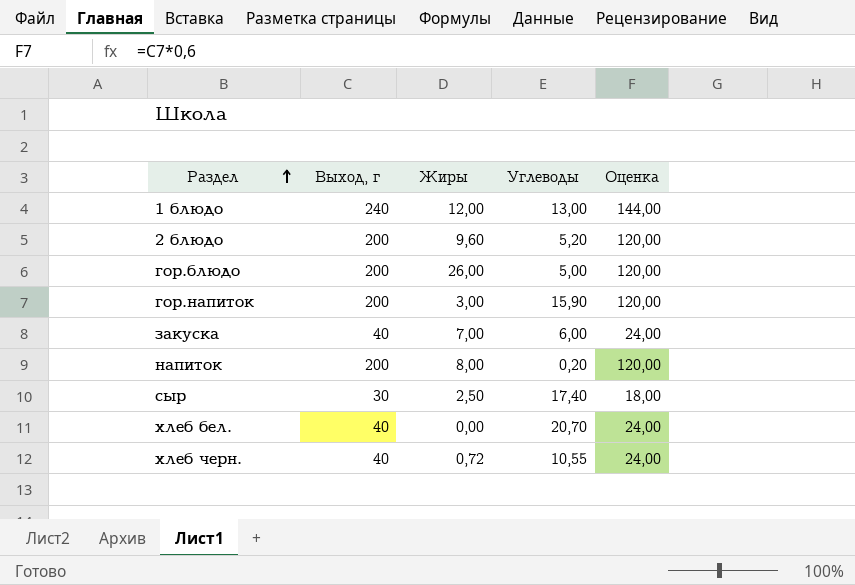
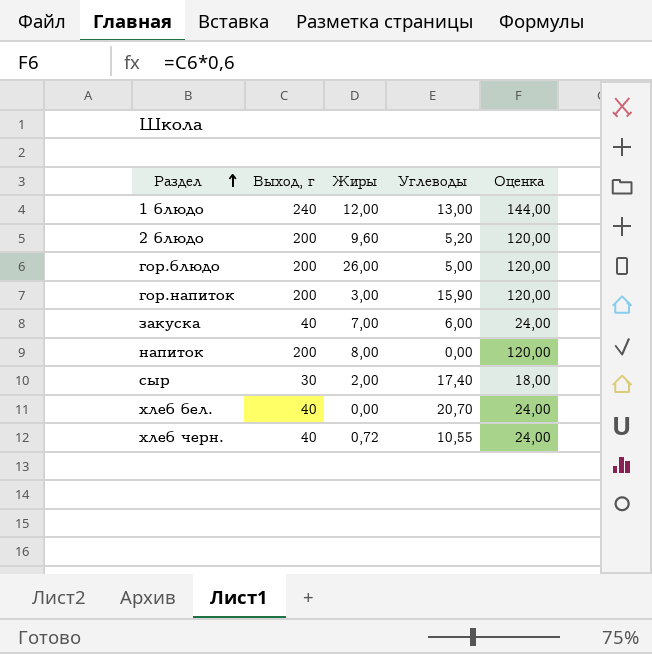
напиток | Углеводы: 0,20 -> 0,00
сыр | Жиры: 2,50 -> 2,00

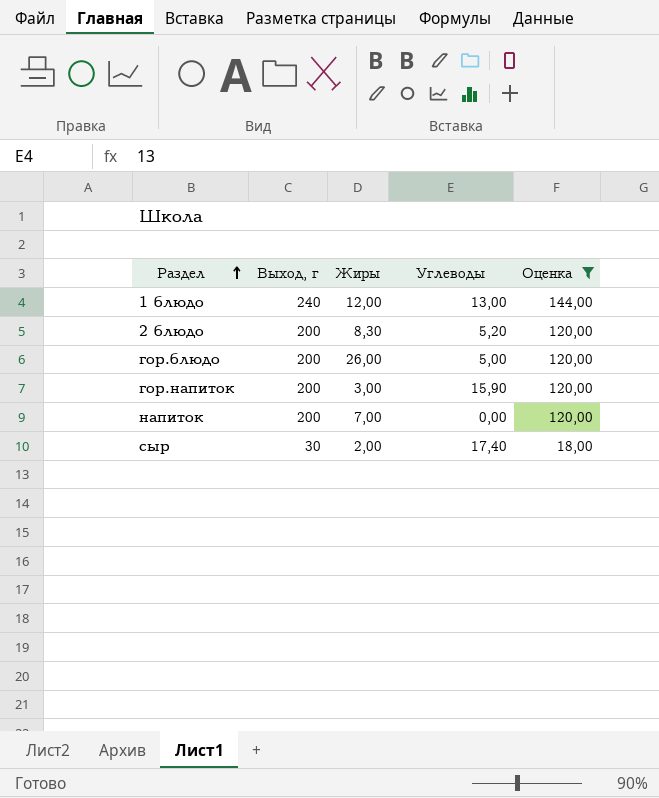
filter: none -> Оценка != 24,00
2 блюдо | Жиры: 9,60 -> 8,30
напиток | Жиры: 8,00 -> 7,00

